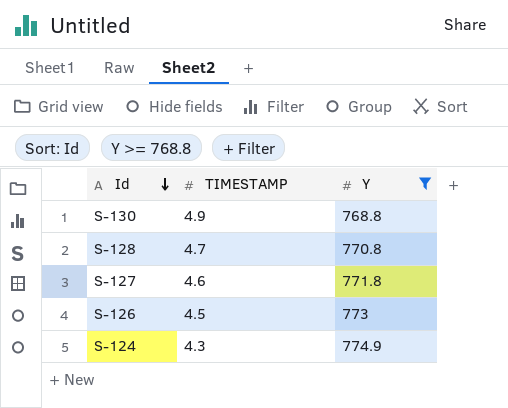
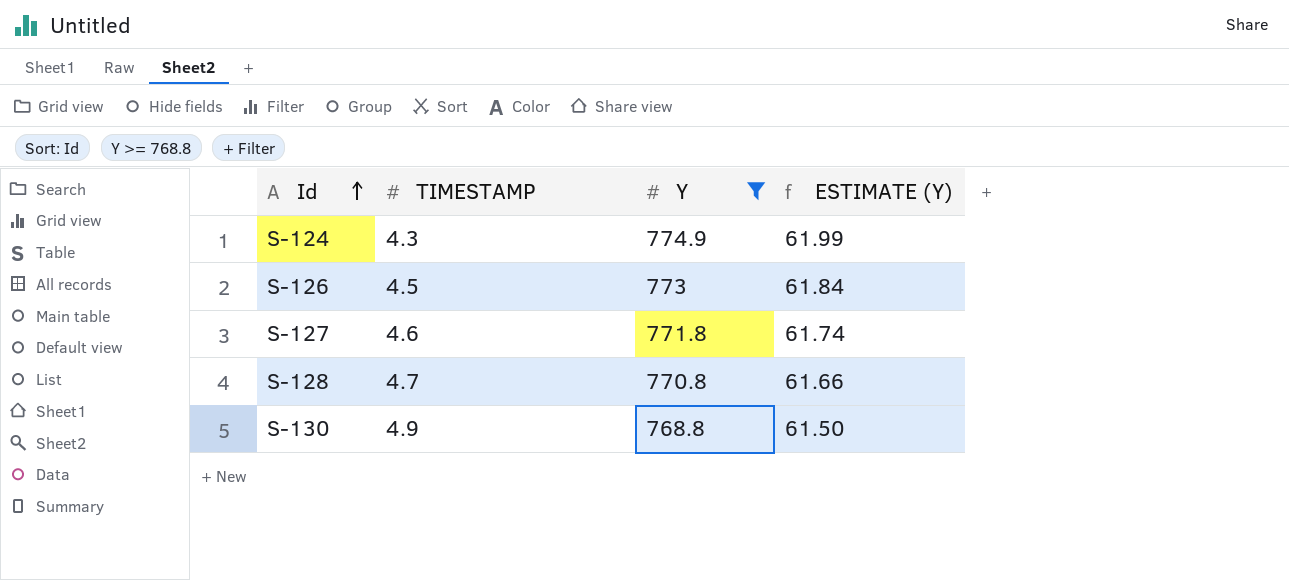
row order: Id descending -> Id ascending
column ESTIMATE (Y) | formula: none -> [Y] * 0.08

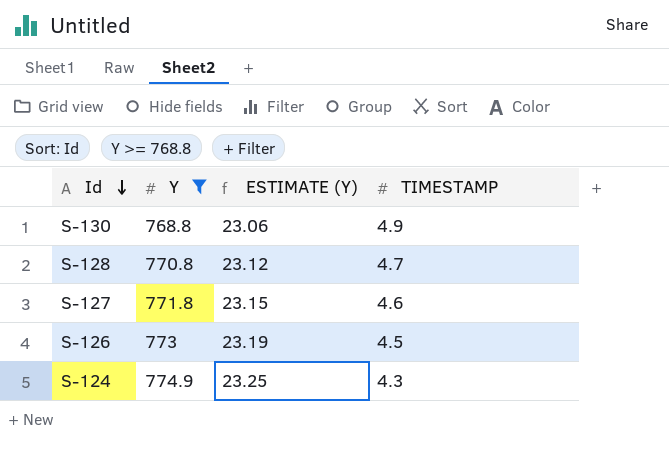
row order: Id ascending -> Id descending
column ESTIMATE (Y) | formula: [Y] * 0.08 -> [Y] * 0.03
column TIMESTAMP | position: 2 -> 4

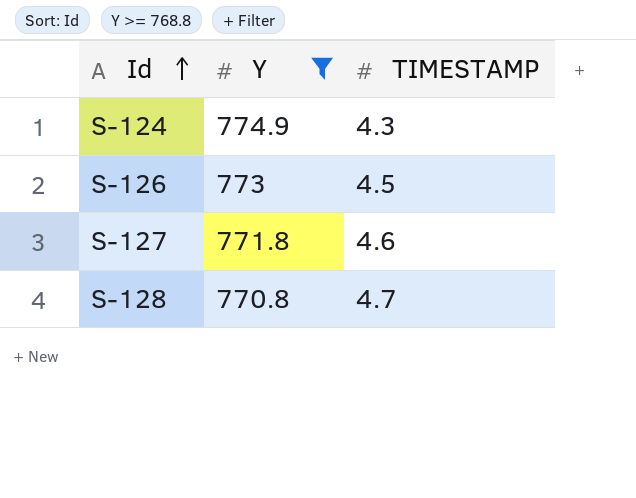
row order: Id descending -> Id ascending
column ESTIMATE (Y) | formula: [Y] * 0.03 -> none
row S-130: 768.8 | 23.06 | 4.9 -> none

